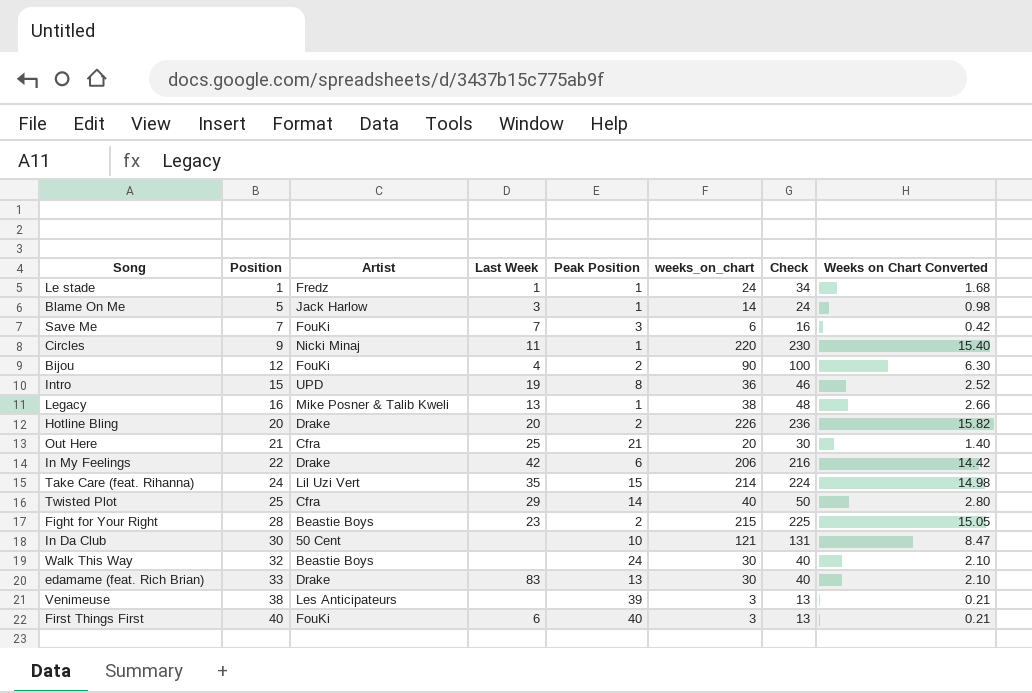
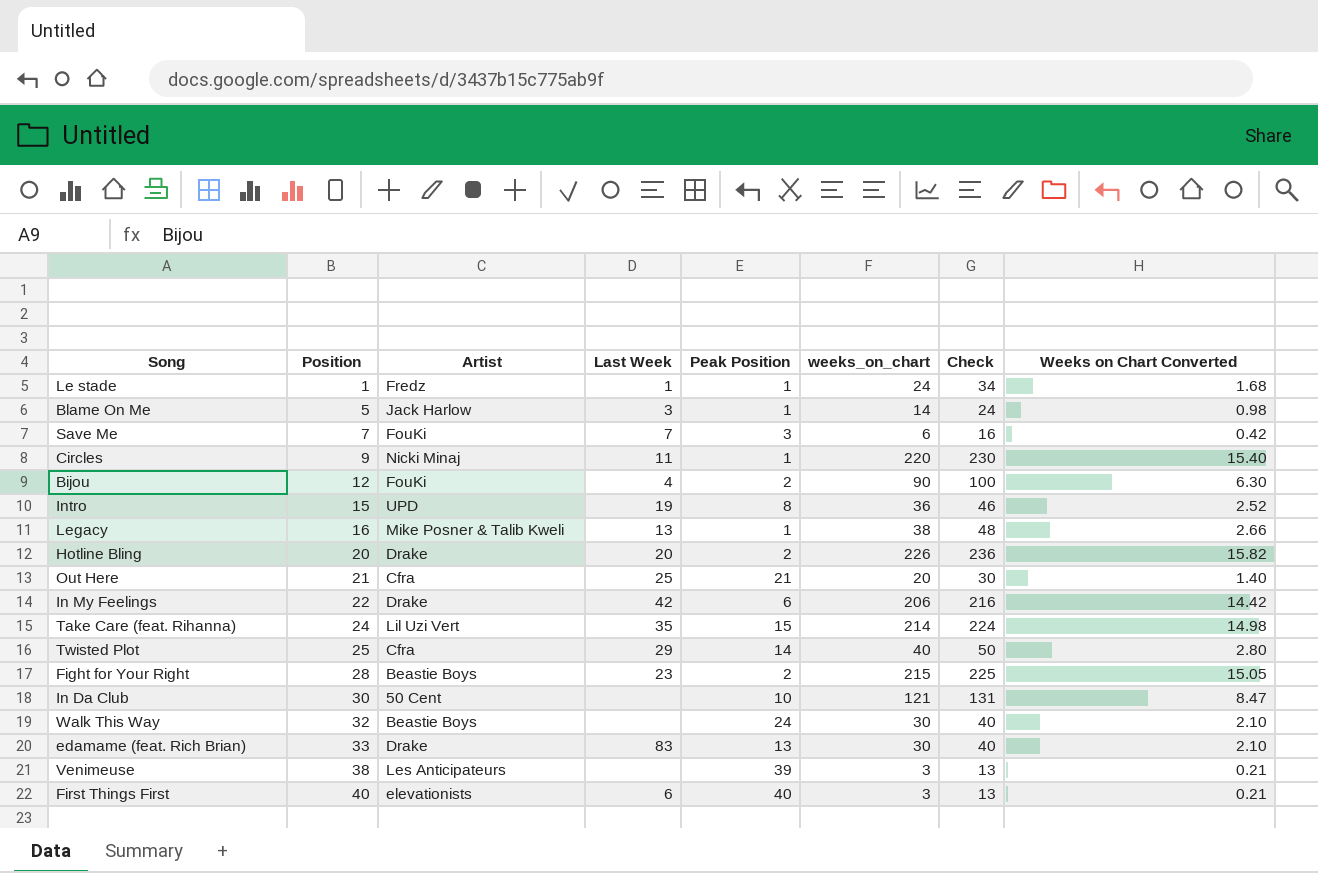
First Things First | Artist: FouKi -> elevationists

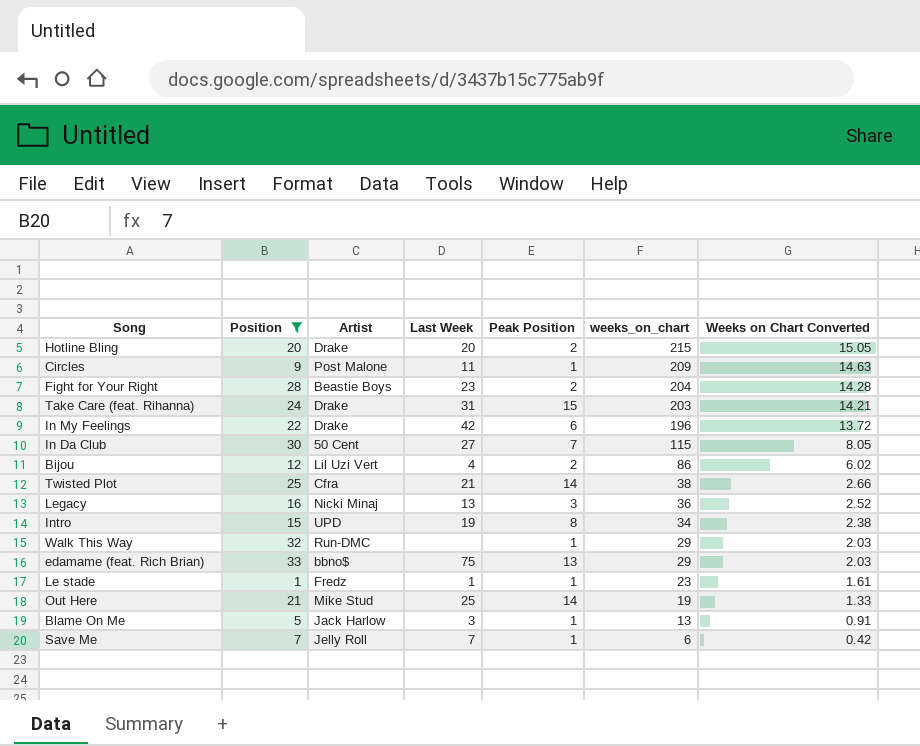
filter: none -> Position <= 33
row order: Position ascending -> weeks_on_chart descending
column Check | formula: [weeks_on_chart] + 10 -> none
Hotline Bling | weeks_on_chart: 226 -> 215
Hotline Bling | Weeks on Chart Converted: 15.82 -> 15.05
Circles | Artist: Nicki Minaj -> Post Malone
Circles | weeks_on_chart: 220 -> 209
Circles | Weeks on Chart Converted: 15.40 -> 14.63
Fight for Your Right | weeks_on_chart: 215 -> 204
Fight for Your Right | Weeks on Chart Converted: 15.05 -> 14.28
Take Care (feat. Rihanna) | Artist: Lil Uzi Vert -> Drake
Take Care (feat. Rihanna) | Last Week: 35 -> 31
Take Care (feat. Rihanna) | weeks_on_chart: 214 -> 203
Take Care (feat. Rihanna) | Weeks on Chart Converted: 14.98 -> 14.21
In My Feelings | weeks_on_chart: 206 -> 196
In My Feelings | Weeks on Chart Converted: 14.42 -> 13.72
In Da Club | Last Week: none -> 27
In Da Club | Peak Position: 10 -> 7
In Da Club | weeks_on_chart: 121 -> 115
In Da Club | Weeks on Chart Converted: 8.47 -> 8.05
Bijou | Artist: FouKi -> Lil Uzi Vert
Bijou | weeks_on_chart: 90 -> 86
Bijou | Weeks on Chart Converted: 6.30 -> 6.02
Twisted Plot | Last Week: 29 -> 21
Twisted Plot | weeks_on_chart: 40 -> 38
Twisted Plot | Weeks on Chart Converted: 2.80 -> 2.66
Legacy | Artist: Mike Posner & Talib Kweli -> Nicki Minaj
Legacy | Peak Position: 1 -> 3
Legacy | weeks_on_chart: 38 -> 36
Legacy | Weeks on Chart Converted: 2.66 -> 2.52
Intro | weeks_on_chart: 36 -> 34
Intro | Weeks on Chart Converted: 2.52 -> 2.38
Walk This Way | Artist: Beastie Boys -> Run-DMC
Walk This Way | Peak Position: 24 -> 1
Walk This Way | weeks_on_chart: 30 -> 29
Walk This Way | Weeks on Chart Converted: 2.10 -> 2.03
edamame (feat. Rich Brian) | Artist: Drake -> bbno$
edamame (feat. Rich Brian) | Last Week: 83 -> 75
edamame (feat. Rich Brian) | weeks_on_chart: 30 -> 29
edamame (feat. Rich Brian) | Weeks on Chart Converted: 2.10 -> 2.03
Le stade | weeks_on_chart: 24 -> 23
Le stade | Weeks on Chart Converted: 1.68 -> 1.61
Out Here | Artist: Cfra -> Mike Stud
Out Here | Peak Position: 21 -> 14
Out Here | weeks_on_chart: 20 -> 19
Out Here | Weeks on Chart Converted: 1.40 -> 1.33
Blame On Me | weeks_on_chart: 14 -> 13
Blame On Me | Weeks on Chart Converted: 0.98 -> 0.91
Save Me | Artist: FouKi -> Jelly Roll
Save Me | Peak Position: 3 -> 1

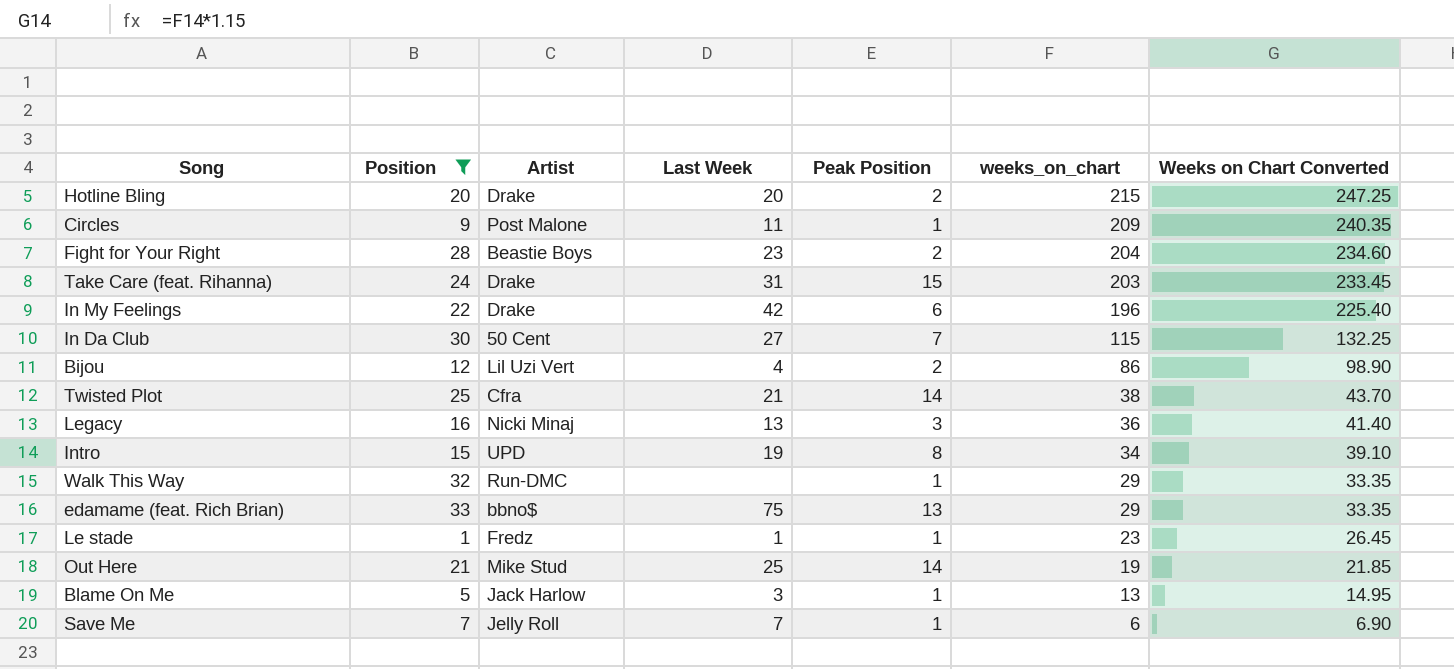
column Weeks on Chart Converted | formula: [weeks_on_chart] * 0.07 -> [weeks_on_chart] * 1.15

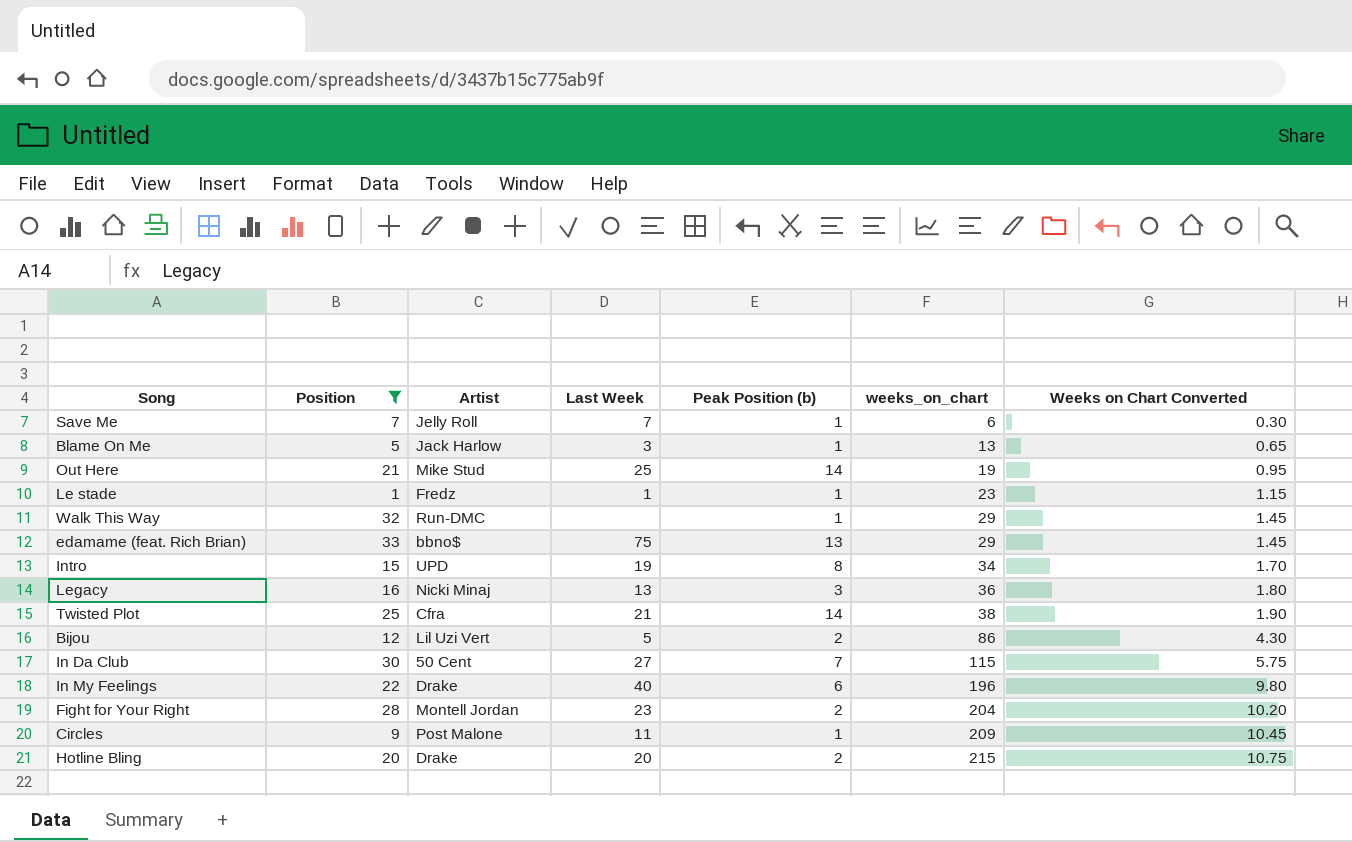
row order: weeks_on_chart descending -> weeks_on_chart ascending
column name: Peak Position -> Peak Position (b)
column Weeks on Chart Converted | formula: [weeks_on_chart] * 1.15 -> [weeks_on_chart] * 0.05
row Take Care (feat. Rihanna): 24 | Drake | 31 | 15 | 203 | 233.45 -> none
Bijou | Last Week: 4 -> 5
In My Feelings | Last Week: 42 -> 40
Fight for Your Right | Artist: Beastie Boys -> Montell Jordan

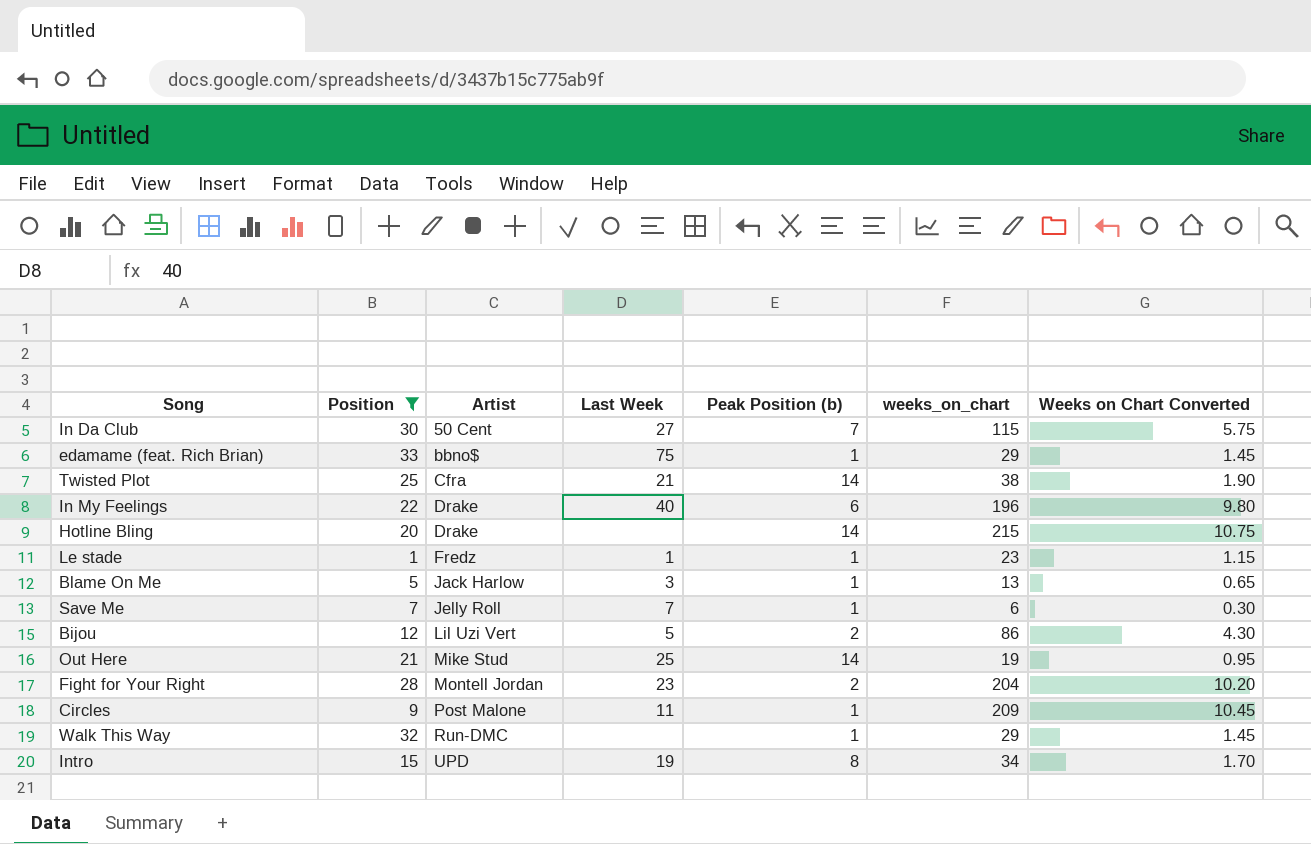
row order: weeks_on_chart ascending -> Artist ascending
row Legacy: 16 | Nicki Minaj | 13 | 3 | 36 | 1.80 -> none
edamame (feat. Rich Brian) | Peak Position (b): 13 -> 1
Hotline Bling | Last Week: 20 -> none
Hotline Bling | Peak Position (b): 2 -> 14

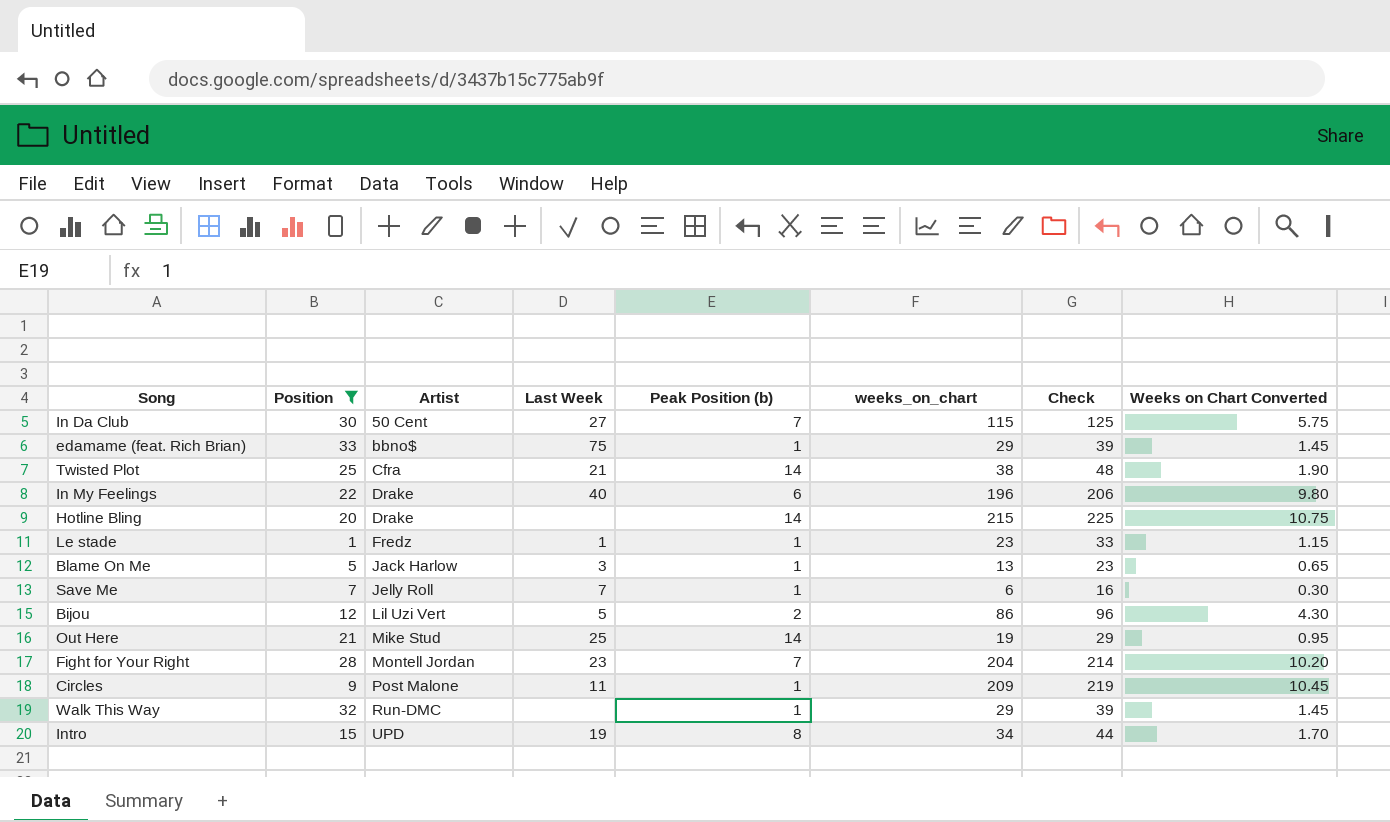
column Check | formula: none -> [weeks_on_chart] + 10
Fight for Your Right | Peak Position (b): 2 -> 7

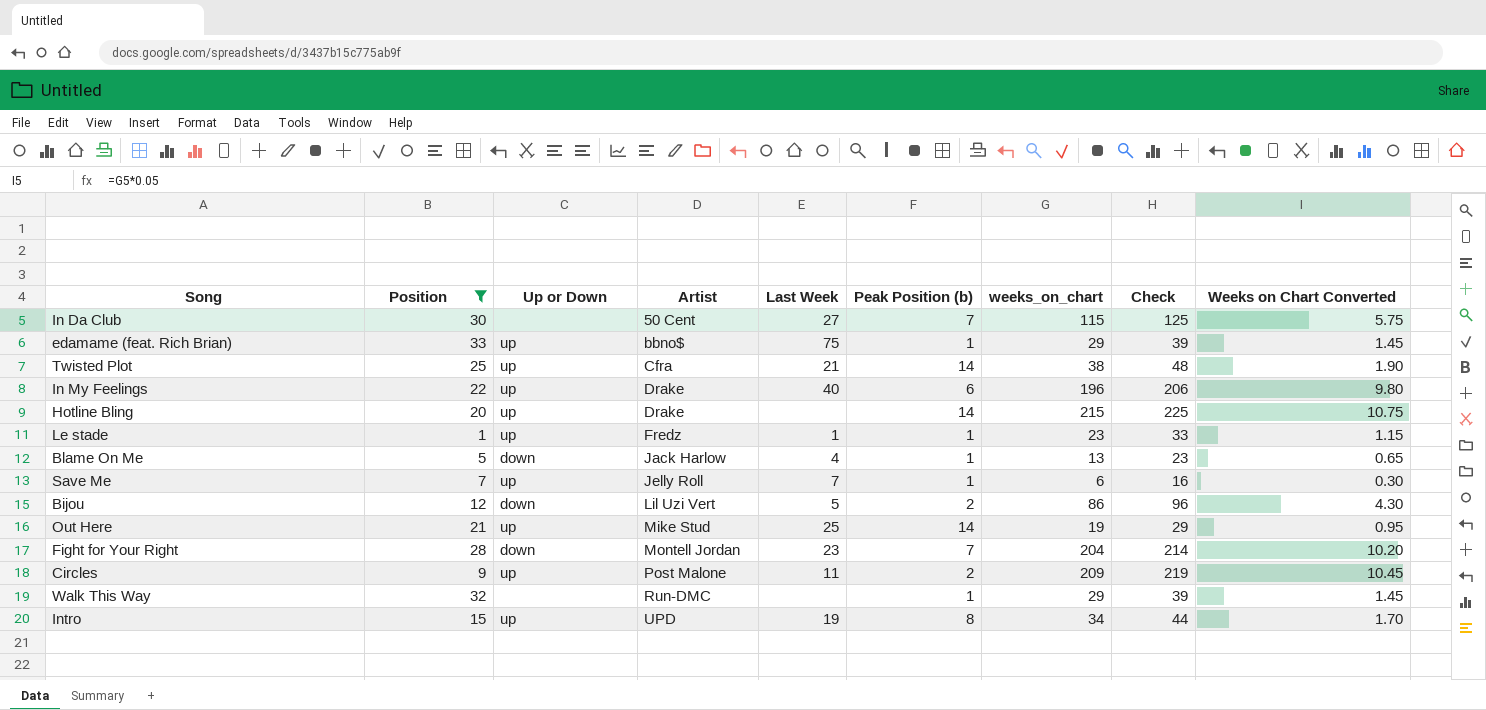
column Up or Down | position: none -> 3
Blame On Me | Last Week: 3 -> 4
Circles | Peak Position (b): 1 -> 2

